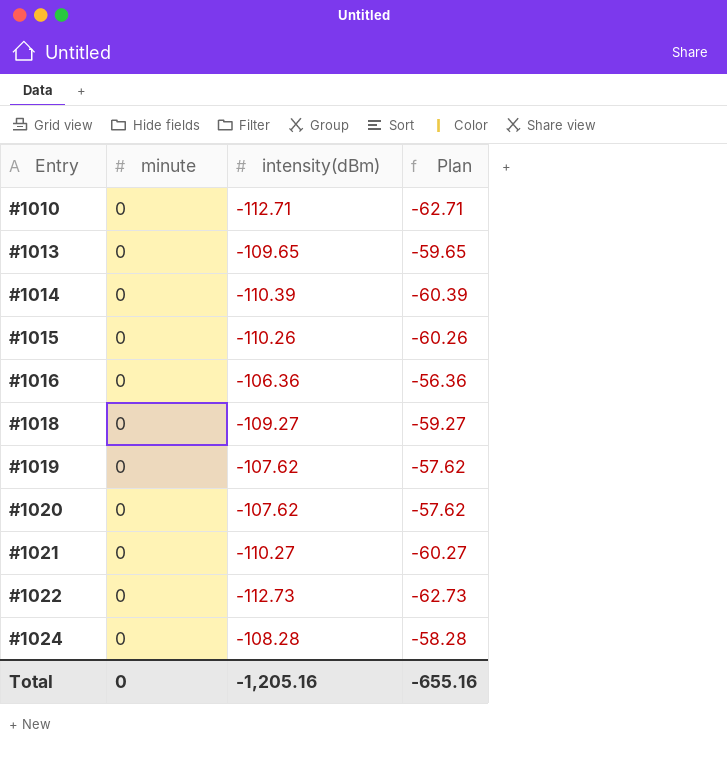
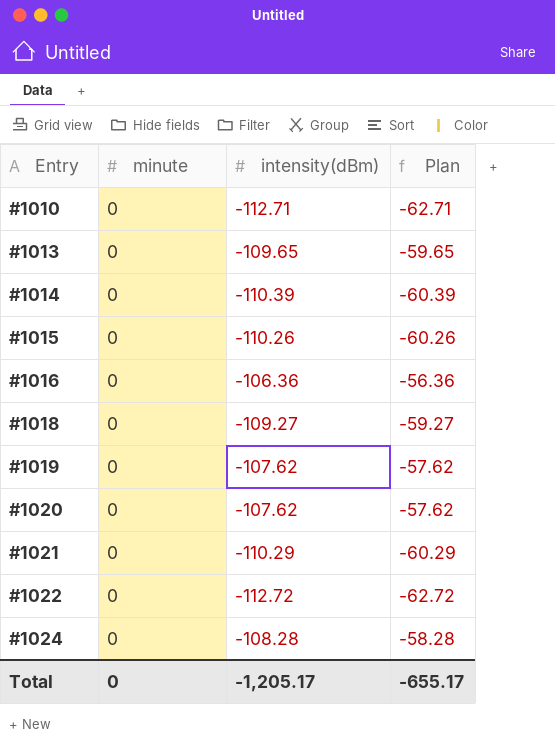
#1021 | intensity(dBm): -110.27 -> -110.29
#1021 | Plan: -60.27 -> -60.29
#1022 | intensity(dBm): -112.73 -> -112.72
#1022 | Plan: -62.73 -> -62.72
Total | intensity(dBm): -1,205.16 -> -1,205.17
Total | Plan: -655.16 -> -655.17

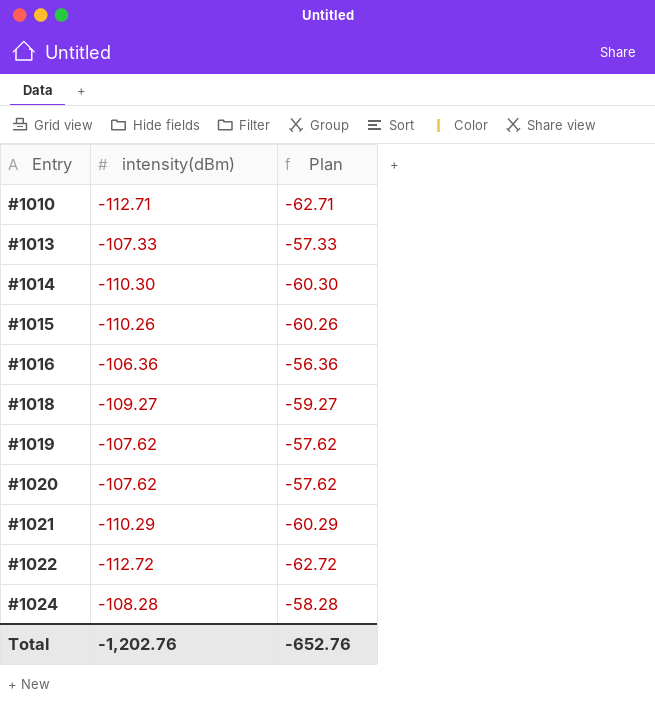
column minute | position: 2 -> none
#1013 | intensity(dBm): -109.65 -> -107.33
#1013 | Plan: -59.65 -> -57.33
#1014 | intensity(dBm): -110.39 -> -110.30
#1014 | Plan: -60.39 -> -60.30
Total | intensity(dBm): -1,205.17 -> -1,202.76
Total | Plan: -655.17 -> -652.76

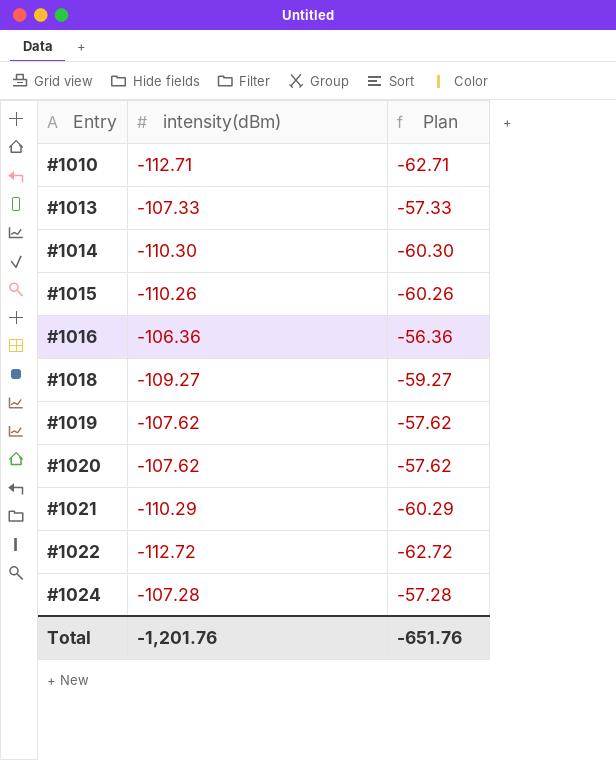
#1024 | intensity(dBm): -108.28 -> -107.28
#1024 | Plan: -58.28 -> -57.28
Total | intensity(dBm): -1,202.76 -> -1,201.76
Total | Plan: -652.76 -> -651.76

